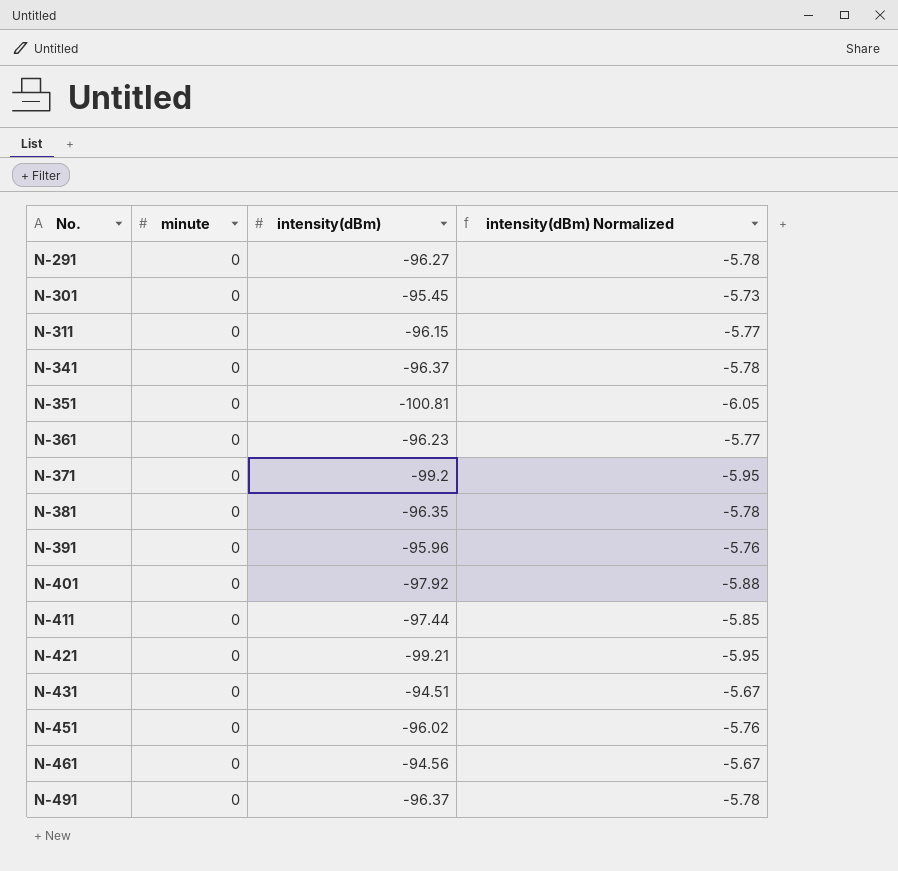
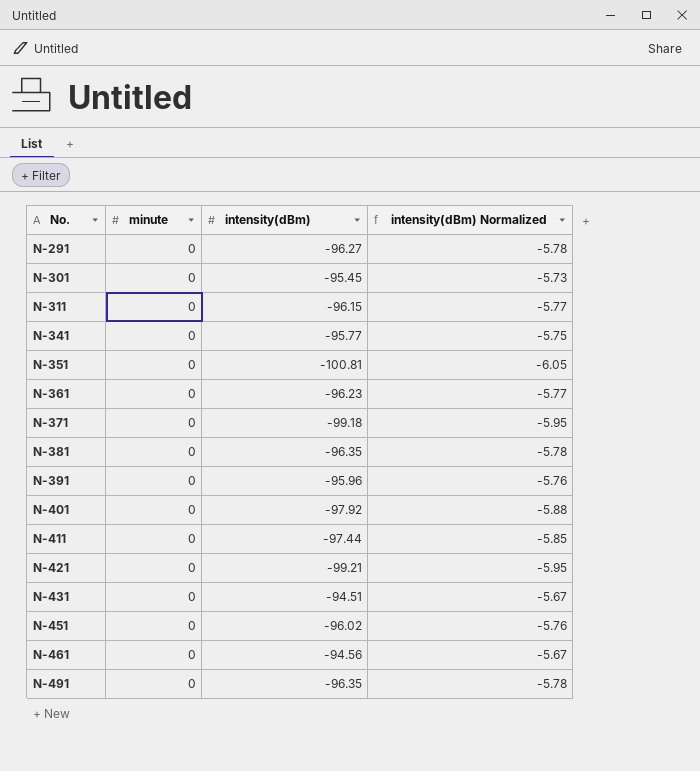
N-341 | intensity(dBm): -96.37 -> -95.77
N-341 | intensity(dBm) Normalized: -5.78 -> -5.75
N-371 | intensity(dBm): -99.2 -> -99.18
N-491 | intensity(dBm): -96.37 -> -96.35

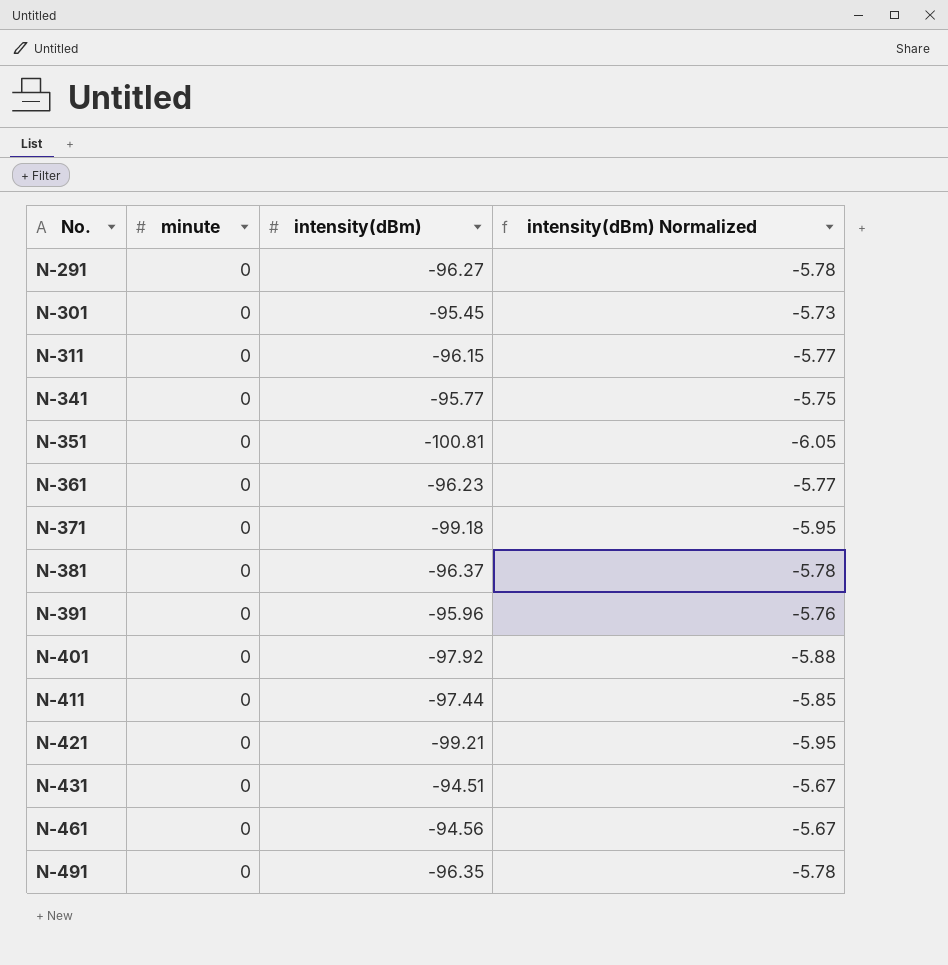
row N-451: 0 | -96.02 | -5.76 -> none
N-381 | intensity(dBm): -96.35 -> -96.37

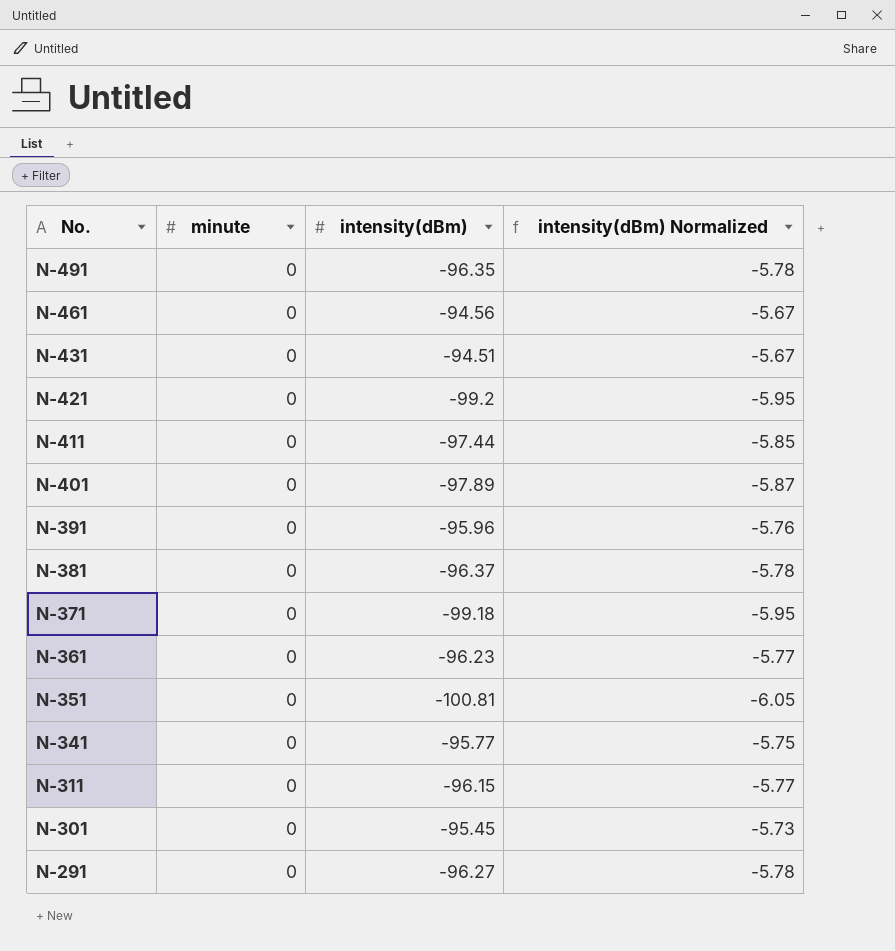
row order: No. ascending -> No. descending
N-421 | intensity(dBm): -99.21 -> -99.2
N-401 | intensity(dBm): -97.92 -> -97.89
N-401 | intensity(dBm) Normalized: -5.88 -> -5.87

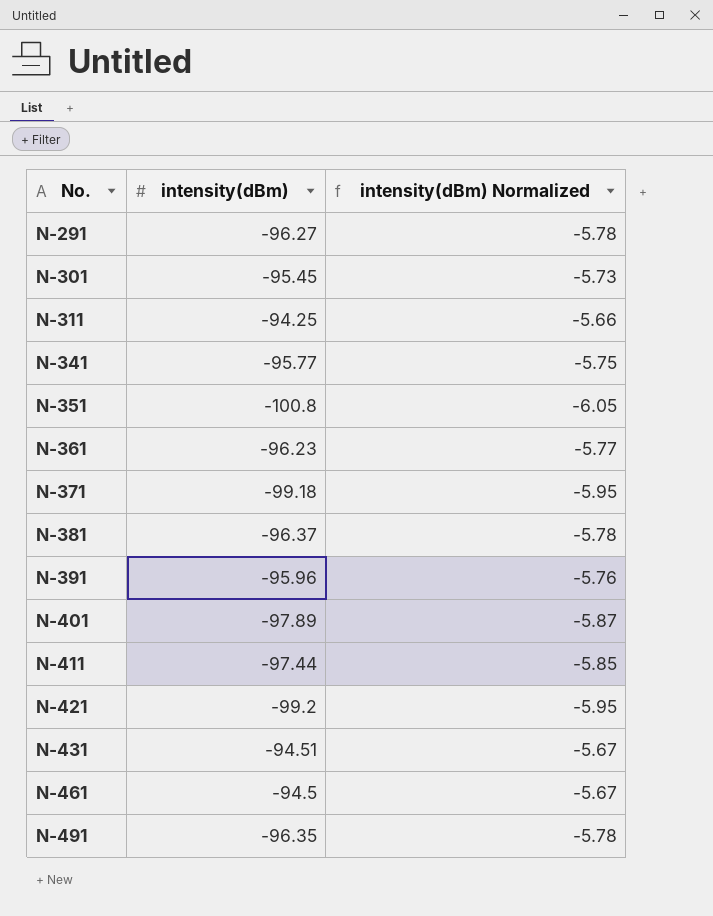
row order: No. descending -> No. ascending
column minute | position: 2 -> none
N-311 | intensity(dBm): -96.15 -> -94.25
N-311 | intensity(dBm) Normalized: -5.77 -> -5.66
N-351 | intensity(dBm): -100.81 -> -100.8
N-461 | intensity(dBm): -94.56 -> -94.5

